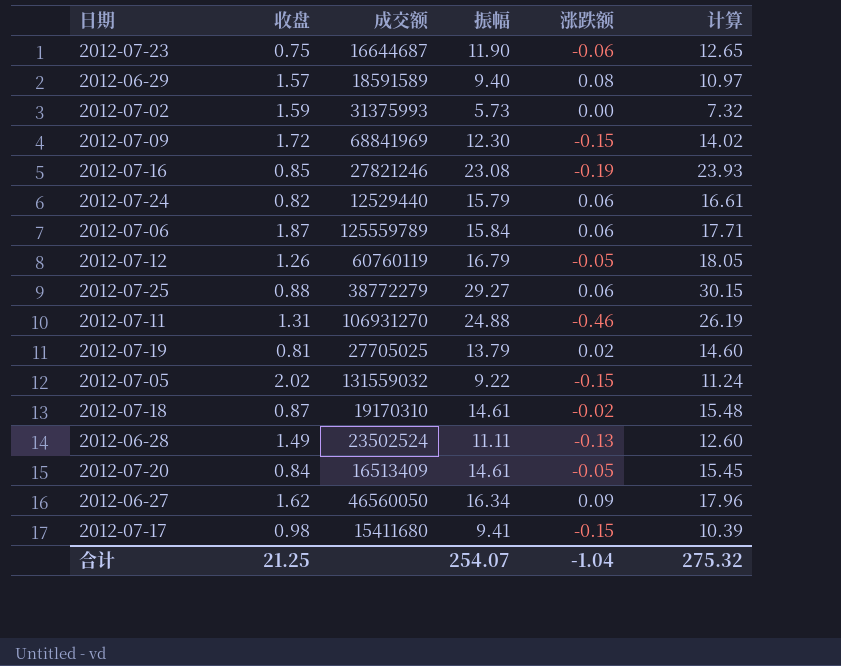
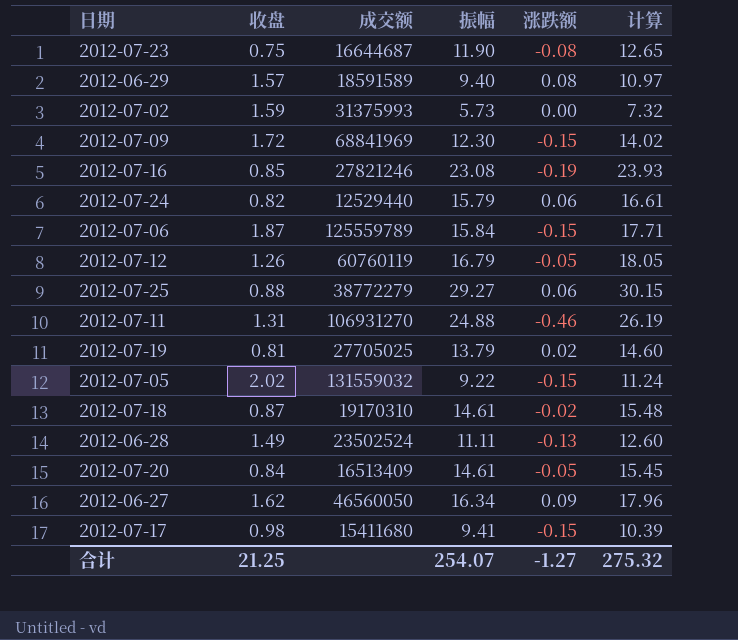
2012-07-23 | 涨跌额: -0.06 -> -0.08
2012-07-06 | 涨跌额: 0.06 -> -0.15
合计 | 涨跌额: -1.04 -> -1.27

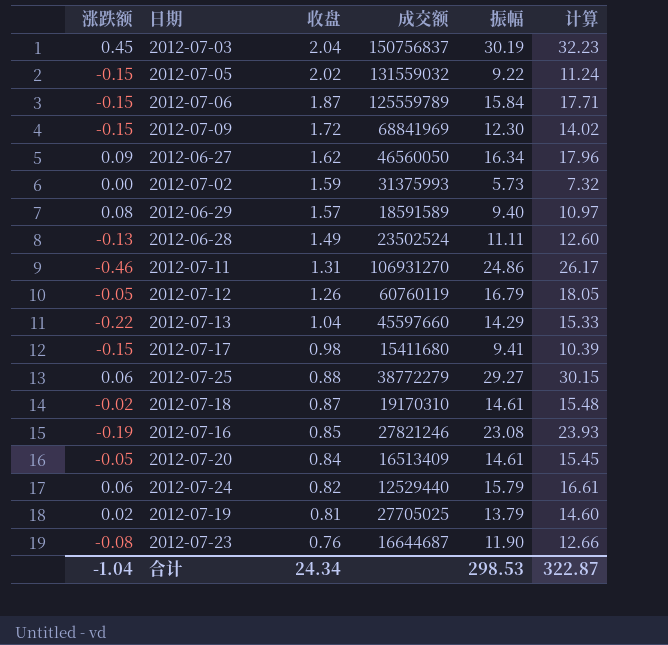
row order: none -> 收盘 descending
column 涨跌额 | position: 5 -> 1
row 2012-07-03: none -> 0.45 | 2.04 | 150756837 | 30.19 | 32.23
2012-07-11 | 振幅: 24.88 -> 24.86
2012-07-11 | 计算: 26.19 -> 26.17
row 2012-07-13: none -> -0.22 | 1.04 | 45597660 | 14.29 | 15.33
2012-07-23 | 收盘: 0.75 -> 0.76
2012-07-23 | 计算: 12.65 -> 12.66
合计 | 涨跌额: -1.27 -> -1.04
合计 | 收盘: 21.25 -> 24.34
合计 | 振幅: 254.07 -> 298.53
合计 | 计算: 275.32 -> 322.87

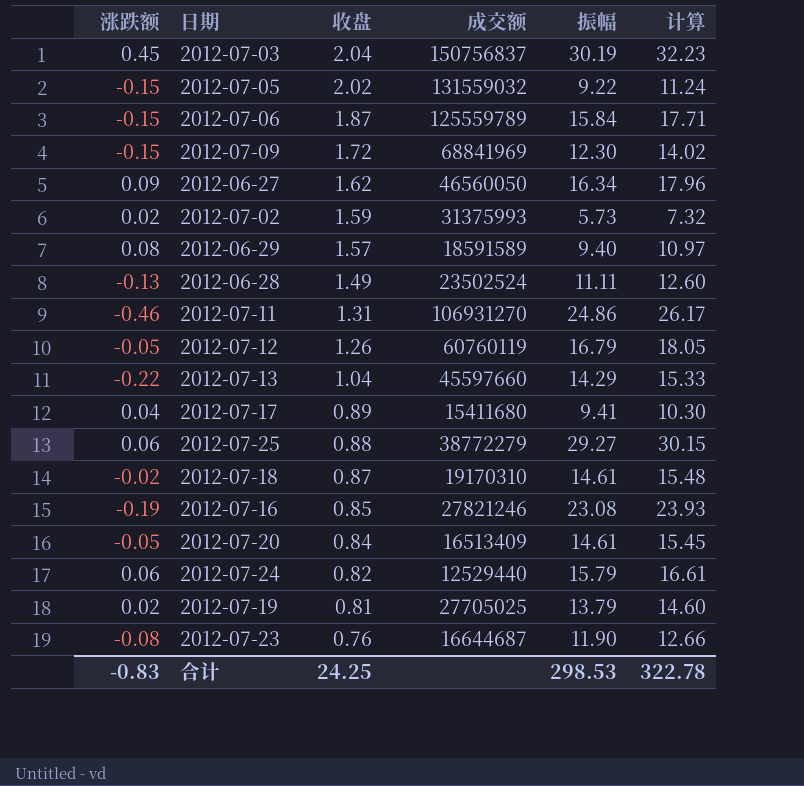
2012-07-02 | 涨跌额: 0.00 -> 0.02
2012-07-17 | 涨跌额: -0.15 -> 0.04
2012-07-17 | 收盘: 0.98 -> 0.89
2012-07-17 | 计算: 10.39 -> 10.30
合计 | 涨跌额: -1.04 -> -0.83
合计 | 收盘: 24.34 -> 24.25
合计 | 计算: 322.87 -> 322.78

